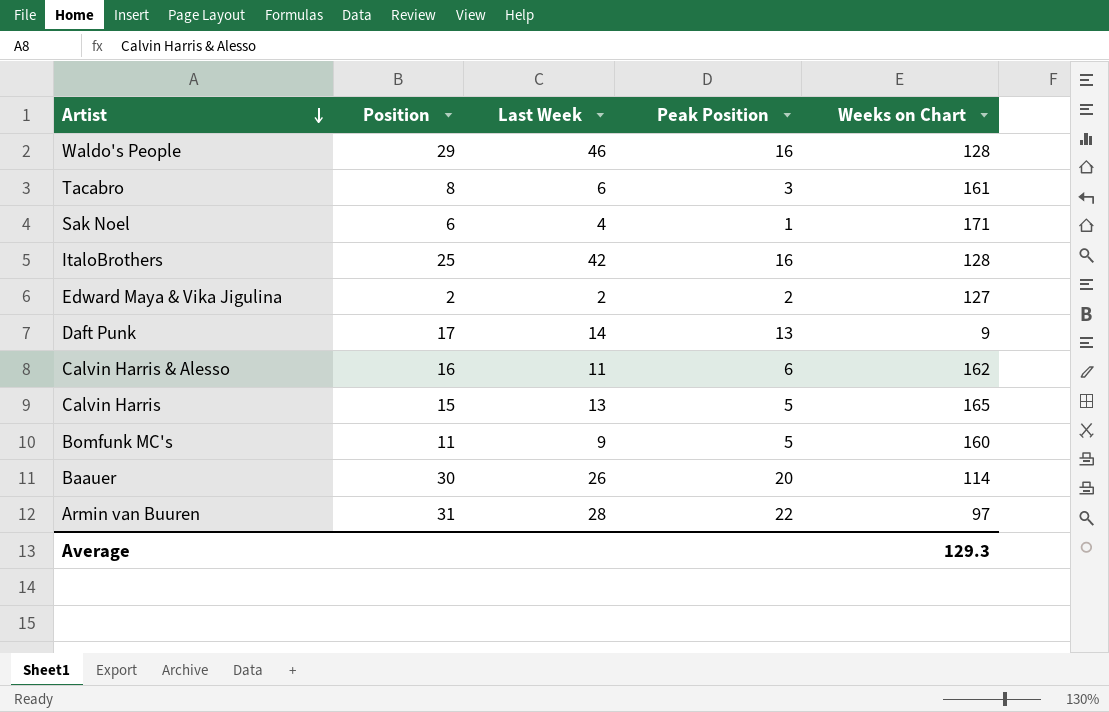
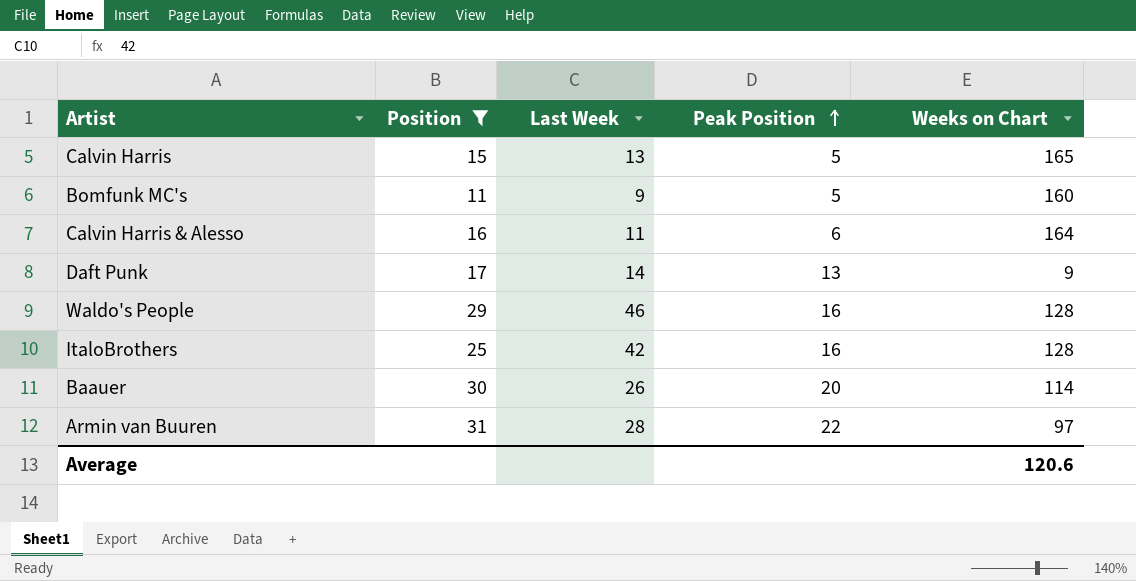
filter: none -> Position >= 11
row order: Artist descending -> Peak Position ascending
Calvin Harris & Alesso | Weeks on Chart: 162 -> 164
Average | Weeks on Chart: 129.3 -> 120.6

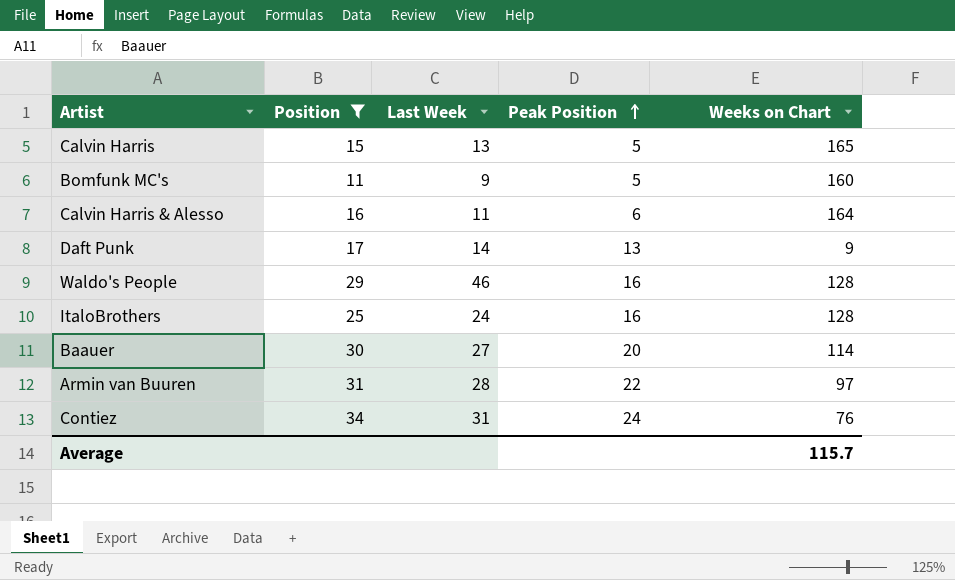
ItaloBrothers | Last Week: 42 -> 24
Baauer | Last Week: 26 -> 27
row Contiez: none -> 34 | 31 | 24 | 76
Average | Weeks on Chart: 120.6 -> 115.7

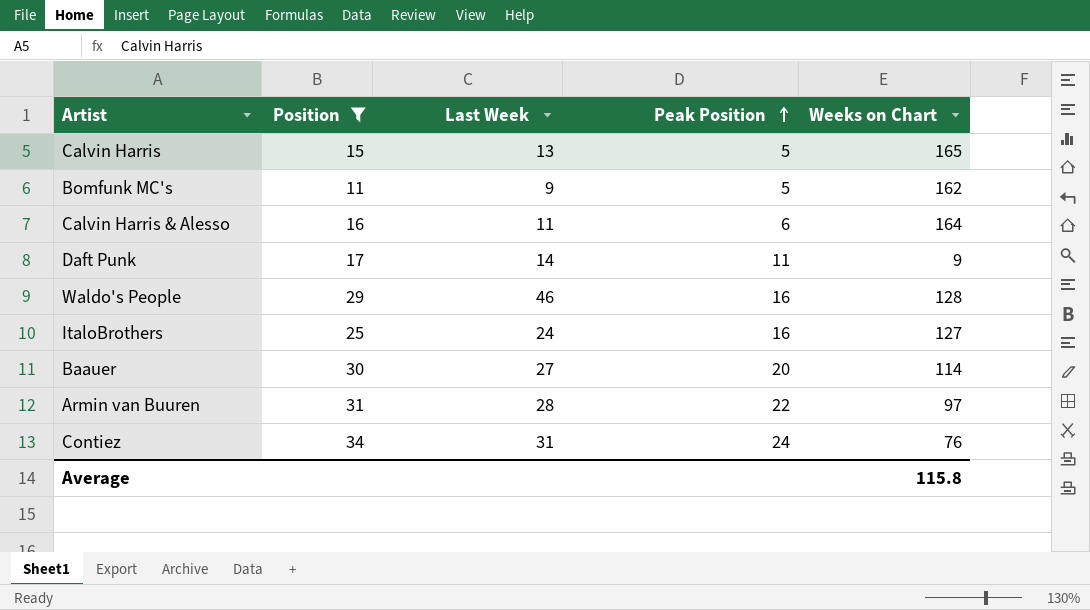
Bomfunk MC's | Weeks on Chart: 160 -> 162
Daft Punk | Peak Position: 13 -> 11
ItaloBrothers | Weeks on Chart: 128 -> 127
Average | Weeks on Chart: 115.7 -> 115.8

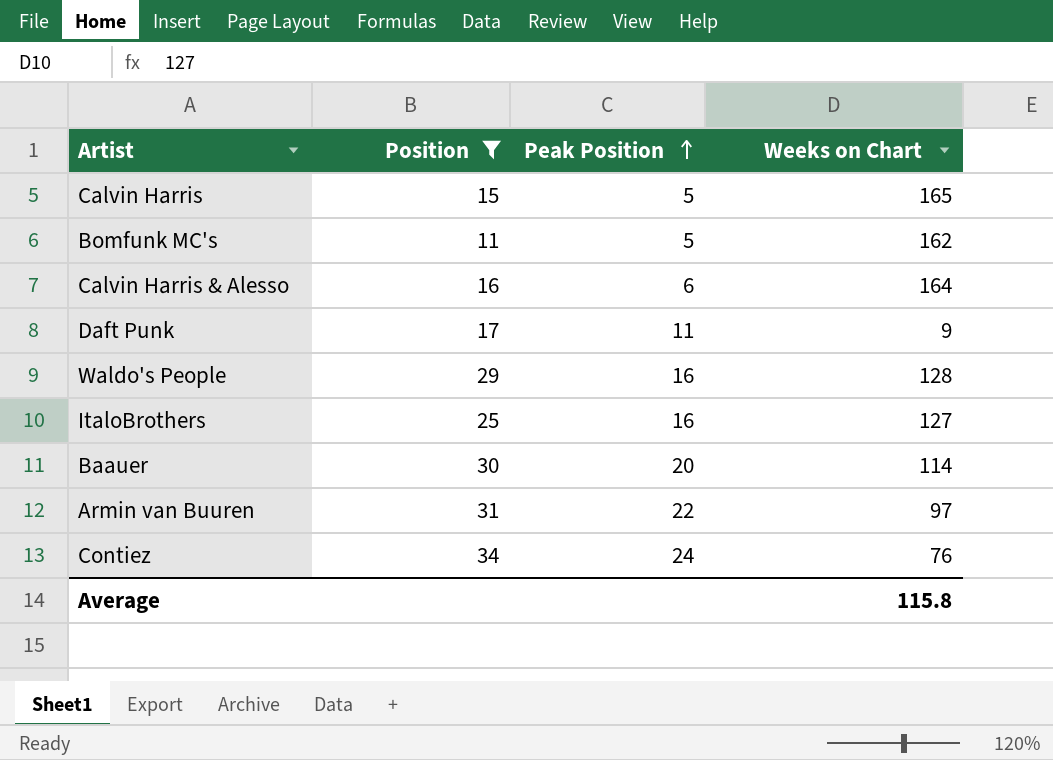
column Last Week | position: 3 -> none

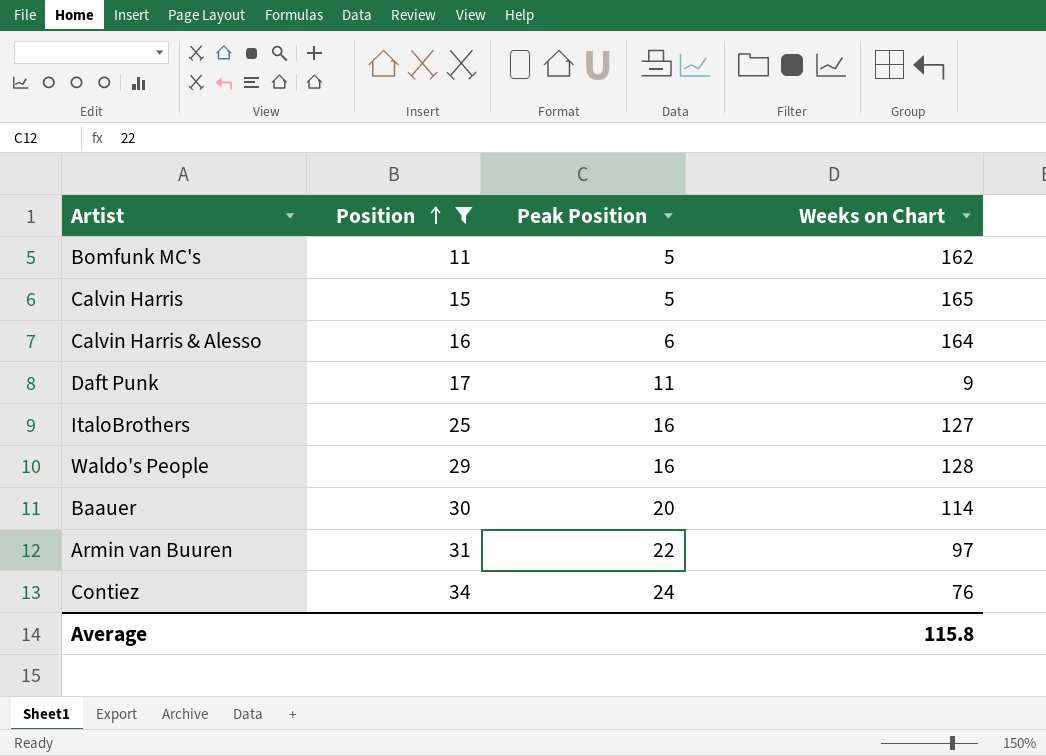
row order: Peak Position ascending -> Position ascending

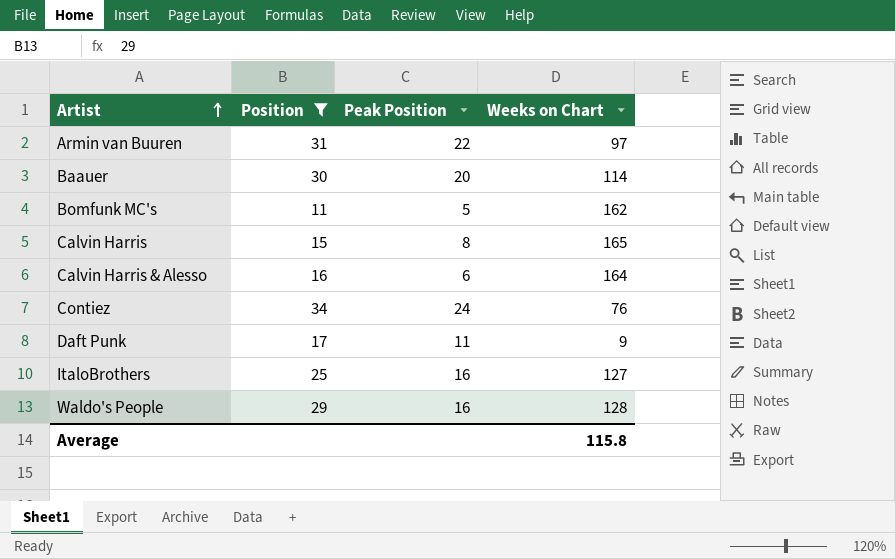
row order: Position ascending -> Artist ascending
Calvin Harris | Peak Position: 5 -> 8

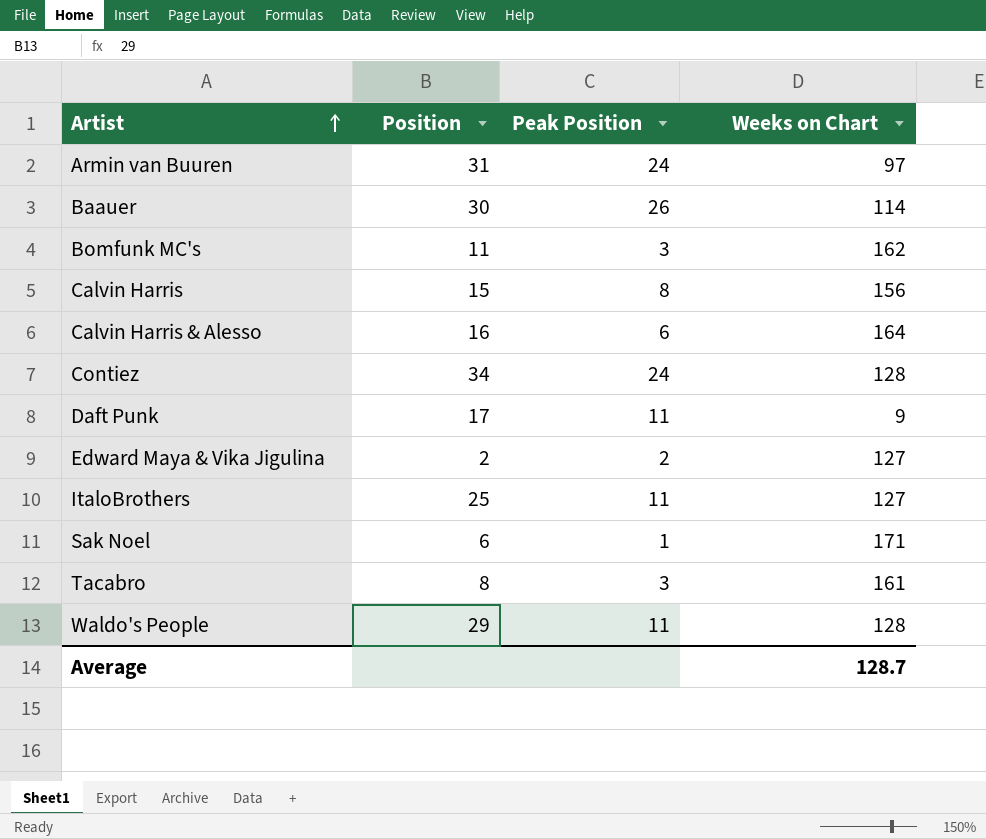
filter: Position >= 11 -> none
Armin van Buuren | Peak Position: 22 -> 24
Baauer | Peak Position: 20 -> 26
Bomfunk MC's | Peak Position: 5 -> 3
Calvin Harris | Weeks on Chart: 165 -> 156
Contiez | Weeks on Chart: 76 -> 128
ItaloBrothers | Peak Position: 16 -> 11
Waldo's People | Peak Position: 16 -> 11
Average | Weeks on Chart: 115.8 -> 128.7

